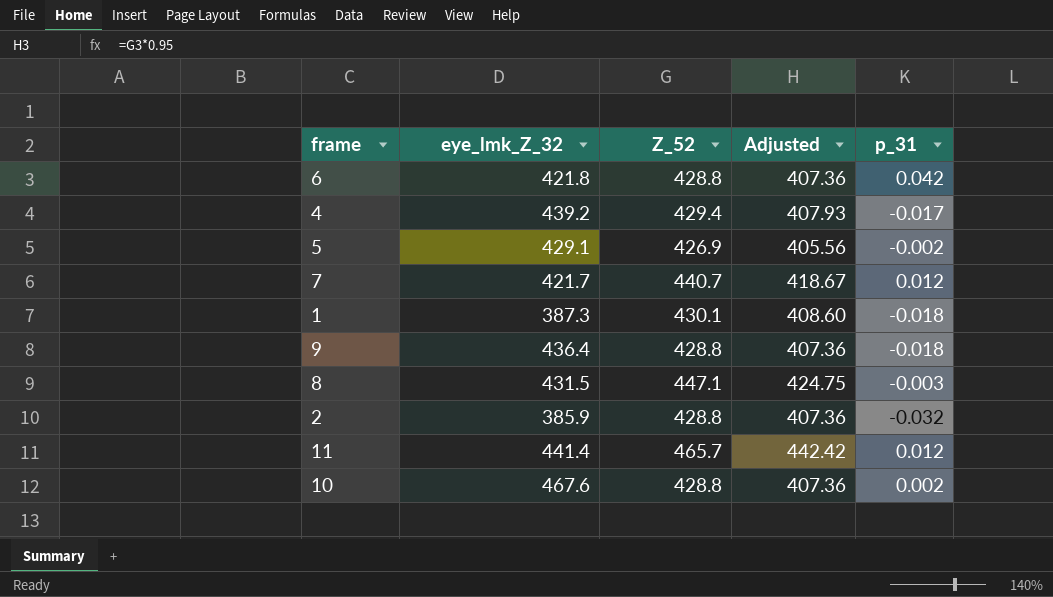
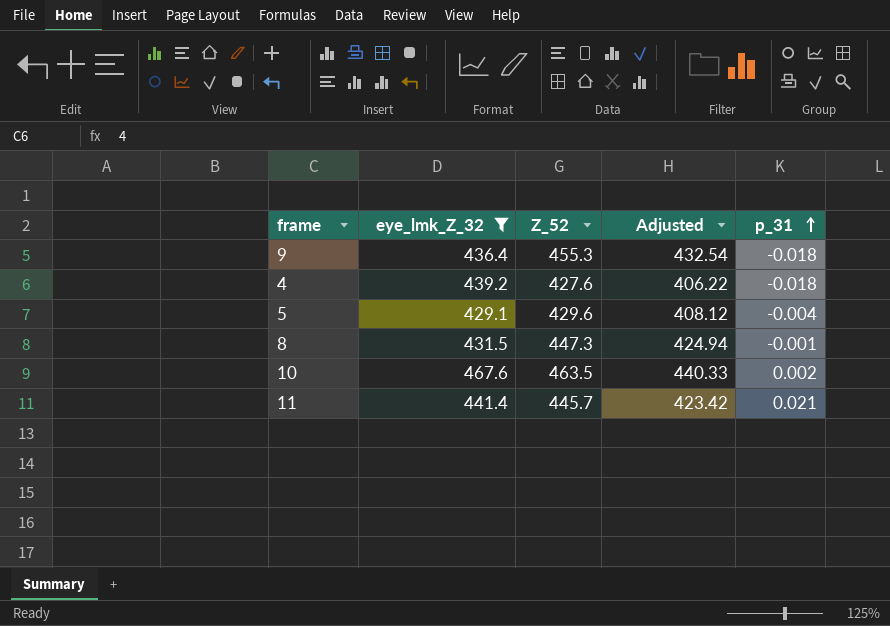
filter: none -> eye_lmk_Z_32 >= 429.1
row order: none -> p_31 ascending
9 | Z_52: 428.8 -> 455.3
9 | Adjusted: 407.36 -> 432.54
4 | Z_52: 429.4 -> 427.6
4 | Adjusted: 407.93 -> 406.22
4 | p_31: -0.017 -> -0.018
5 | Z_52: 426.9 -> 429.6
5 | Adjusted: 405.56 -> 408.12
5 | p_31: -0.002 -> -0.004
8 | Z_52: 447.1 -> 447.3
8 | Adjusted: 424.75 -> 424.94
8 | p_31: -0.003 -> -0.001
10 | Z_52: 428.8 -> 463.5
10 | Adjusted: 407.36 -> 440.33
11 | Z_52: 465.7 -> 445.7
11 | Adjusted: 442.42 -> 423.42
11 | p_31: 0.012 -> 0.021

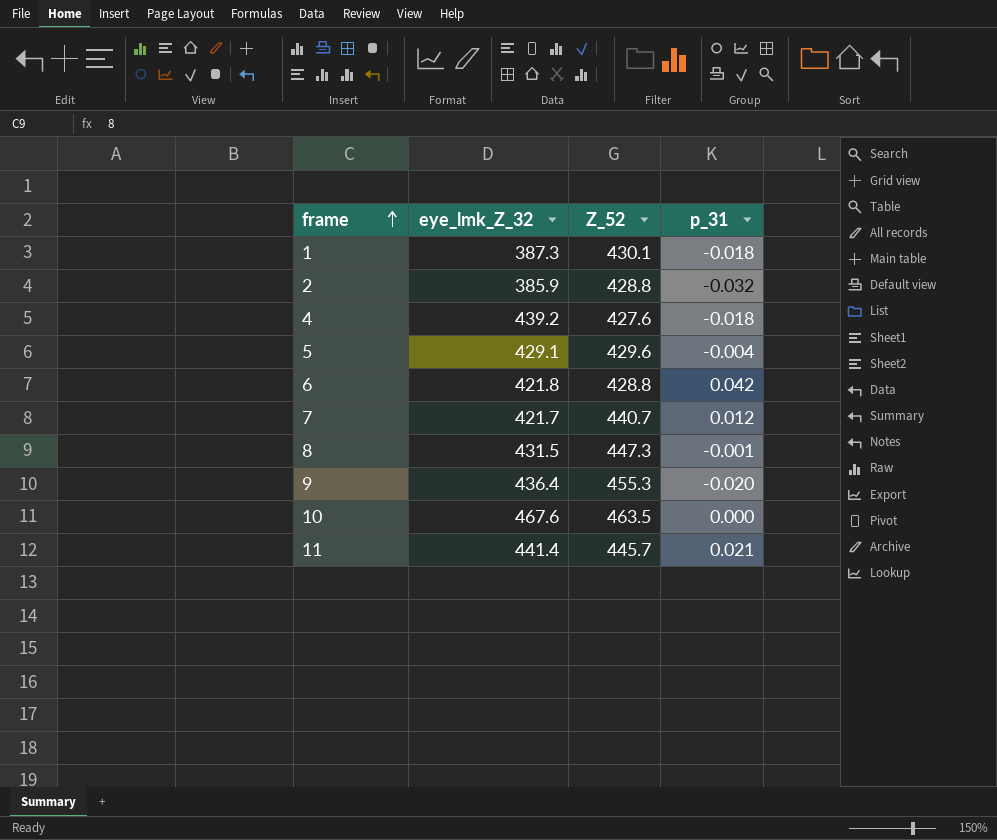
filter: eye_lmk_Z_32 >= 429.1 -> none
row order: p_31 ascending -> frame ascending
column Adjusted | formula: [Z_52] * 0.95 -> none
9 | p_31: -0.018 -> -0.020
10 | p_31: 0.002 -> 0.000

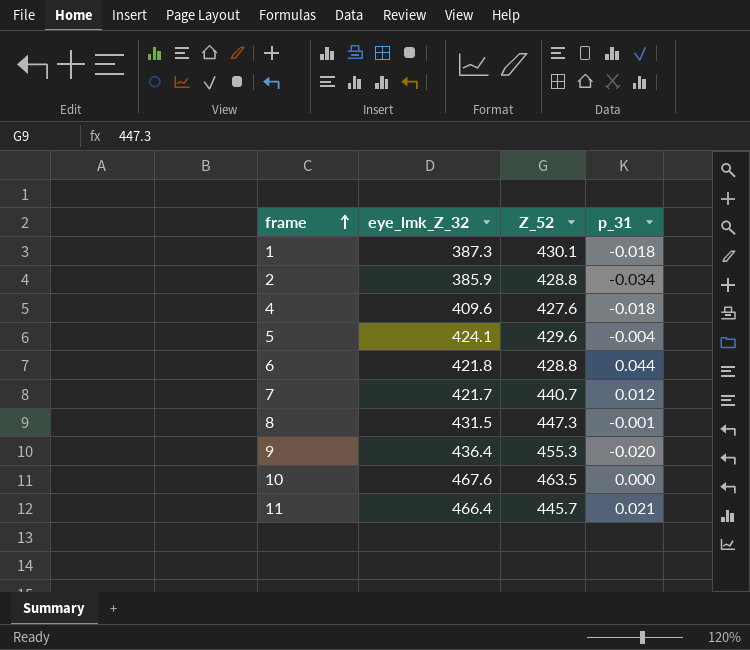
2 | p_31: -0.032 -> -0.034
4 | eye_lmk_Z_32: 439.2 -> 409.6
5 | eye_lmk_Z_32: 429.1 -> 424.1
6 | p_31: 0.042 -> 0.044
11 | eye_lmk_Z_32: 441.4 -> 466.4

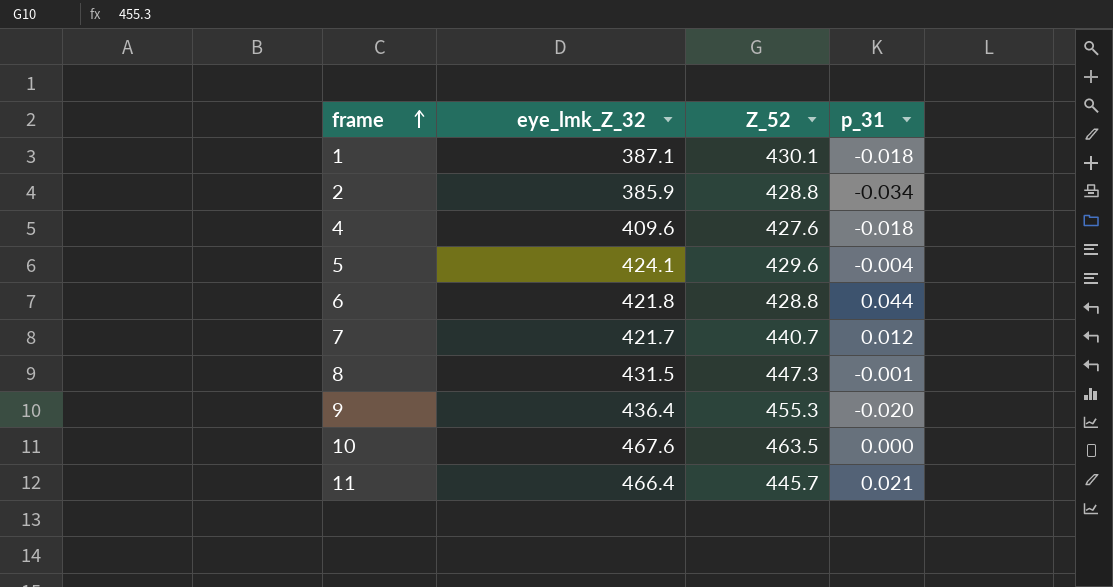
1 | eye_lmk_Z_32: 387.3 -> 387.1

